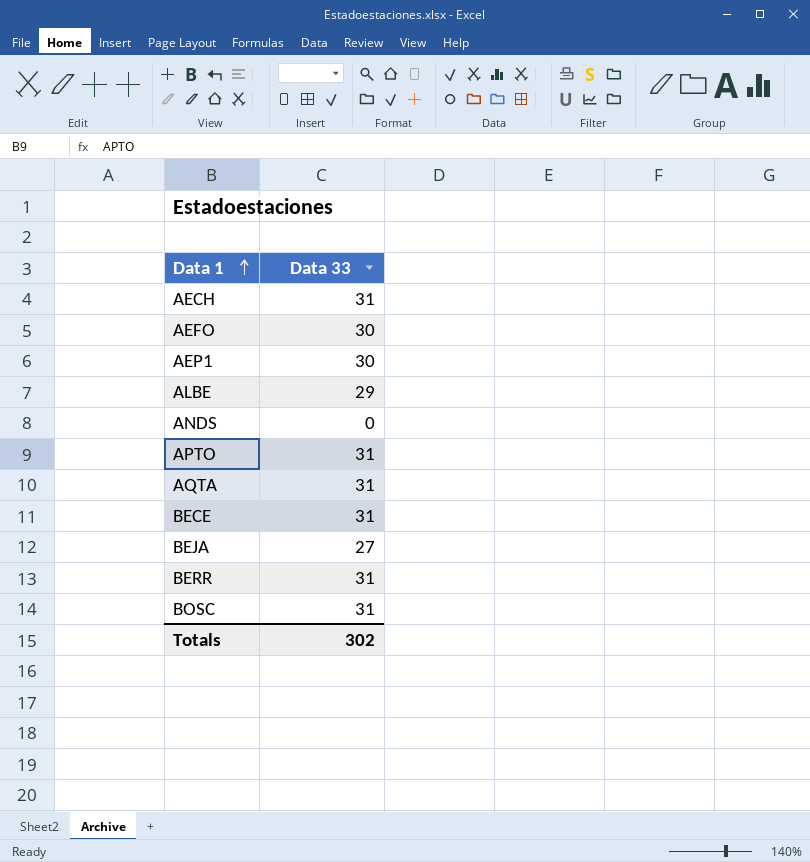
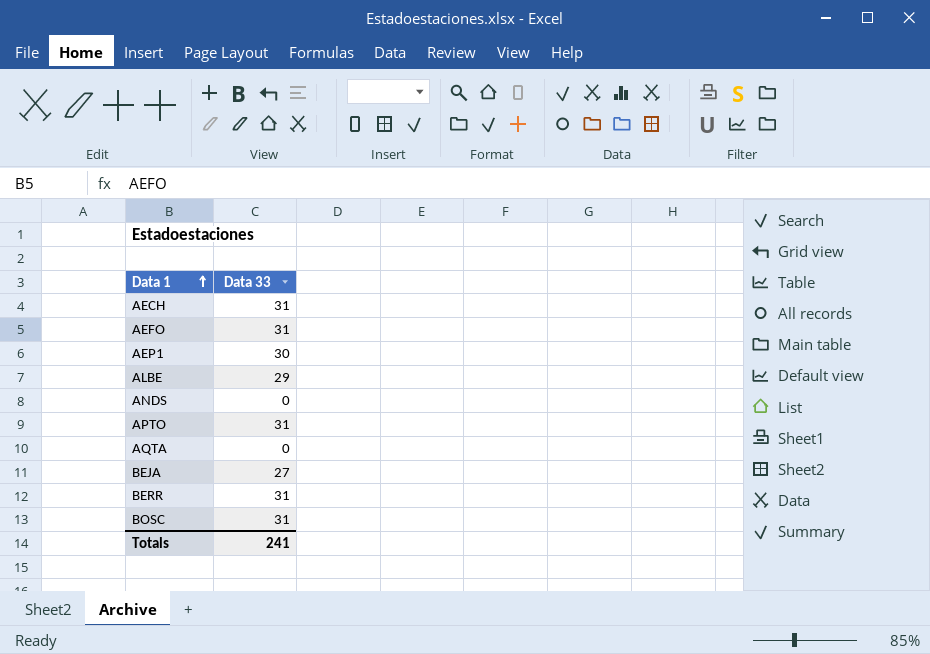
row BECE: 31 -> none
AEFO | Data 33: 30 -> 31
AQTA | Data 33: 31 -> 0
Totals | Data 33: 302 -> 241

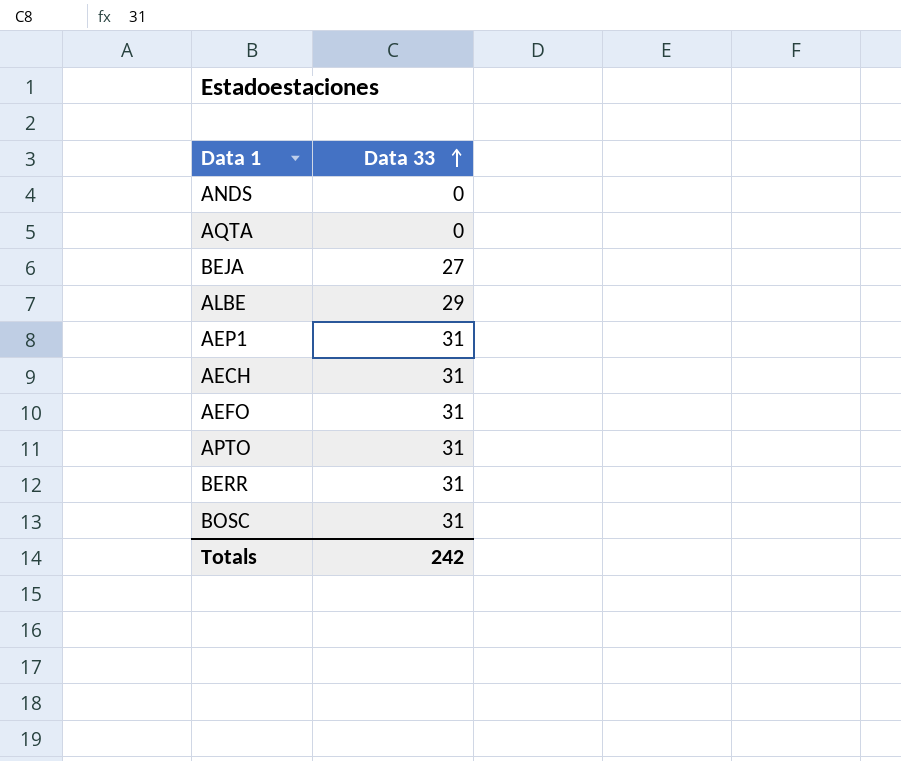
row order: Data 1 ascending -> Data 33 ascending
AEP1 | Data 33: 30 -> 31
Totals | Data 33: 241 -> 242

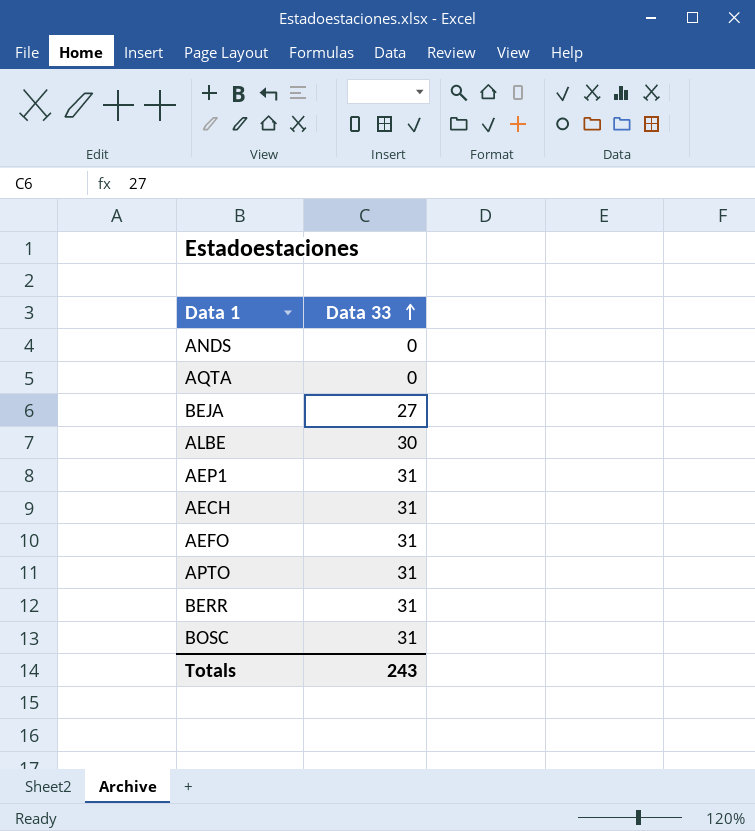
ALBE | Data 33: 29 -> 30
Totals | Data 33: 242 -> 243

